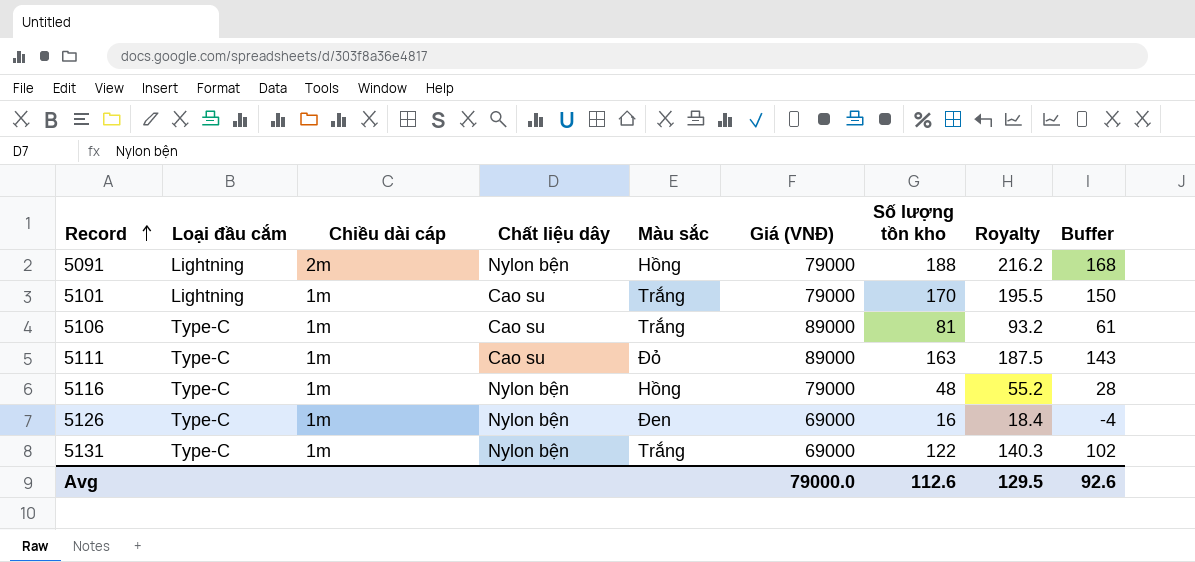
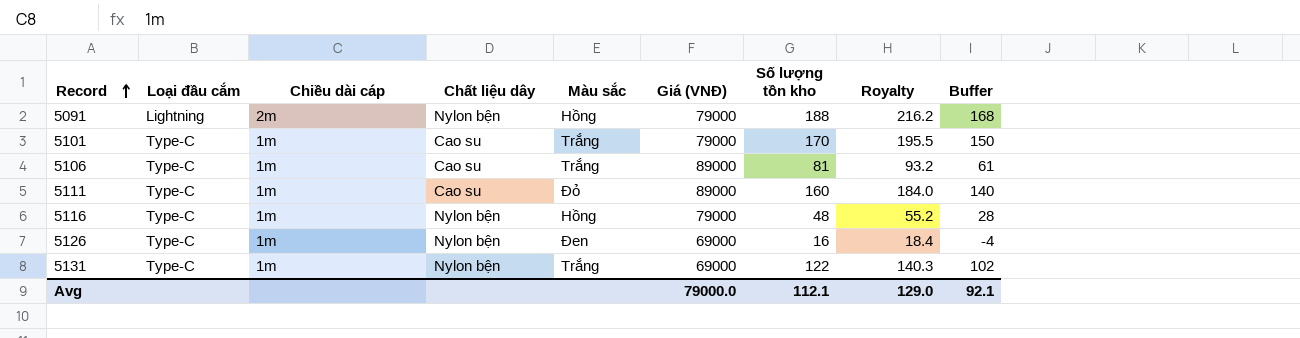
5101 | Loại đầu cắm: Lightning -> Type-C
5111 | Số lượng tồn kho: 163 -> 160
5111 | Royalty: 187.5 -> 184.0
5111 | Buffer: 143 -> 140
Avg | Số lượng tồn kho: 112.6 -> 112.1
Avg | Royalty: 129.5 -> 129.0
Avg | Buffer: 92.6 -> 92.1

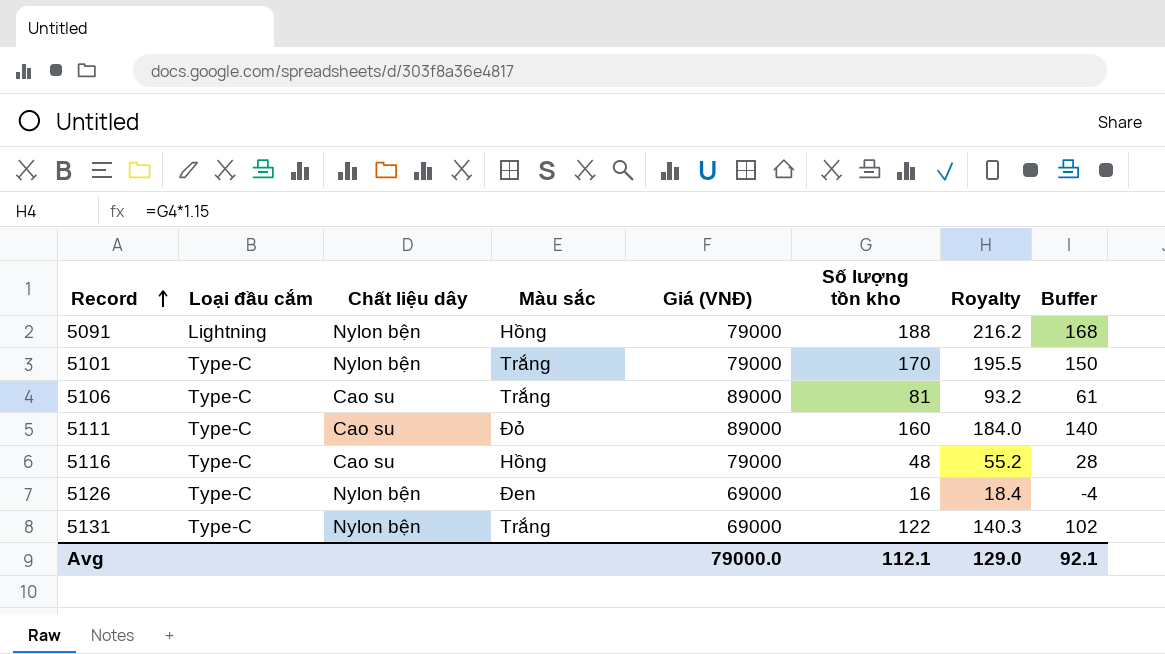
column Chiều dài cáp | position: 3 -> none
5101 | Chất liệu dây: Cao su -> Nylon bện
5116 | Chất liệu dây: Nylon bện -> Cao su

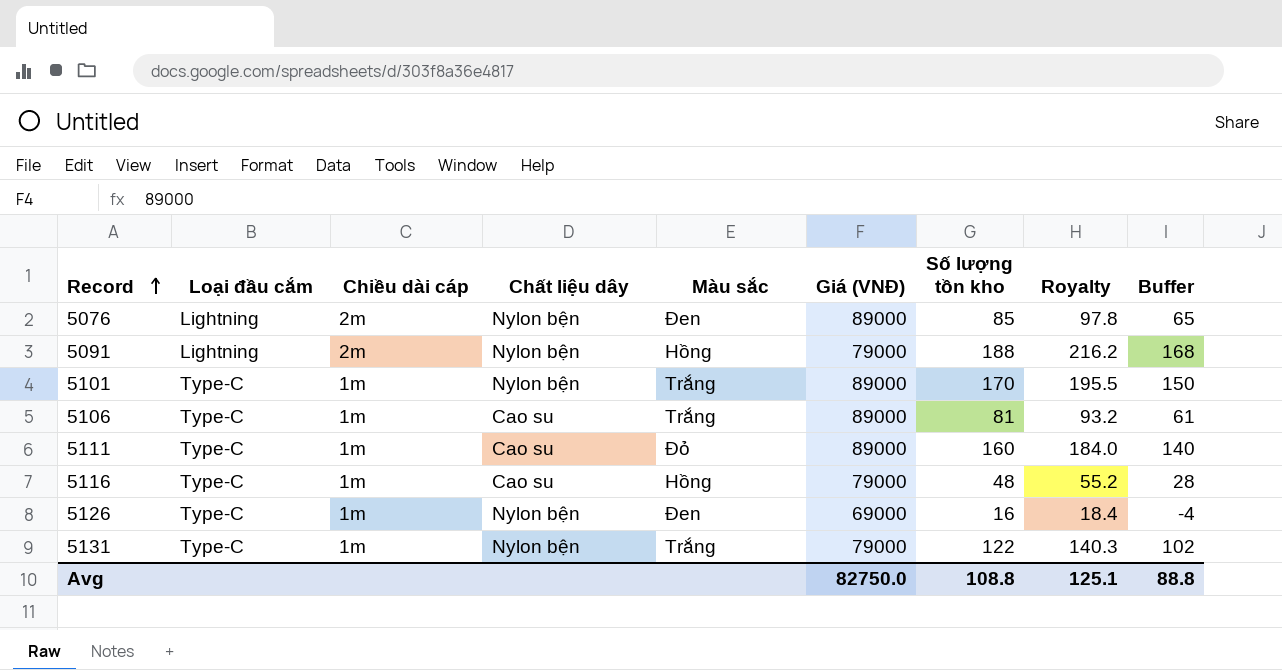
column Chiều dài cáp | position: none -> 3
row 5076: none -> Lightning | 2m | Nylon bện | Đen | 89000 | 85 | 97.8 | 65
5101 | Giá (VNĐ): 79000 -> 89000
5131 | Giá (VNĐ): 69000 -> 79000
Avg | Giá (VNĐ): 79000.0 -> 82750.0
Avg | Số lượng tồn kho: 112.1 -> 108.8
Avg | Royalty: 129.0 -> 125.1
Avg | Buffer: 92.1 -> 88.8

